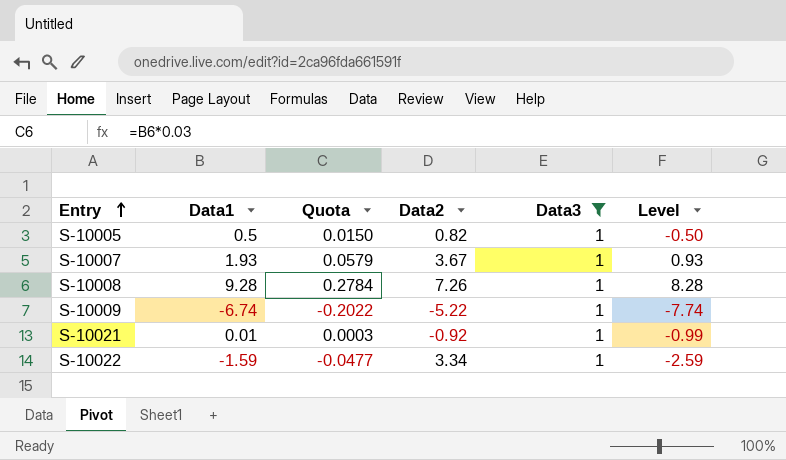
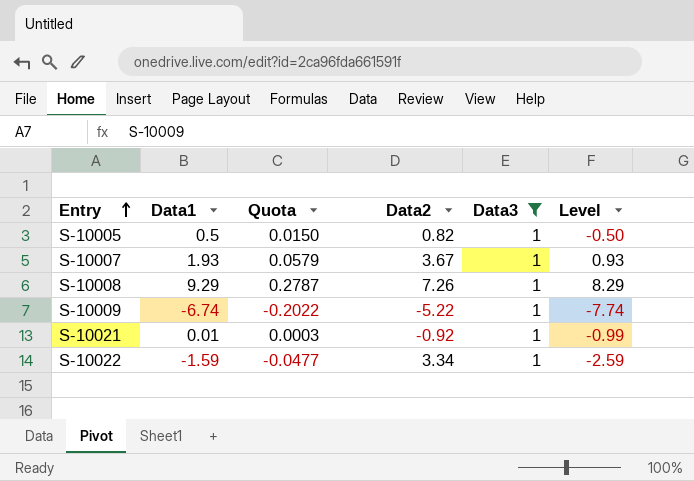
S-10008 | Data1: 9.28 -> 9.29
S-10008 | Quota: 0.2784 -> 0.2787
S-10008 | Level: 8.28 -> 8.29

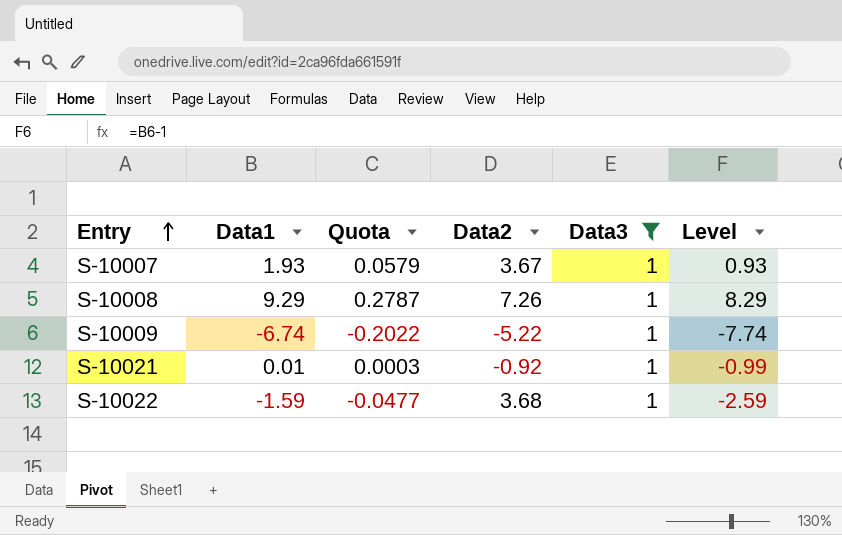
row S-10005: 0.5 | 0.0150 | 0.82 | 1 | -0.50 -> none
S-10022 | Data2: 3.34 -> 3.68

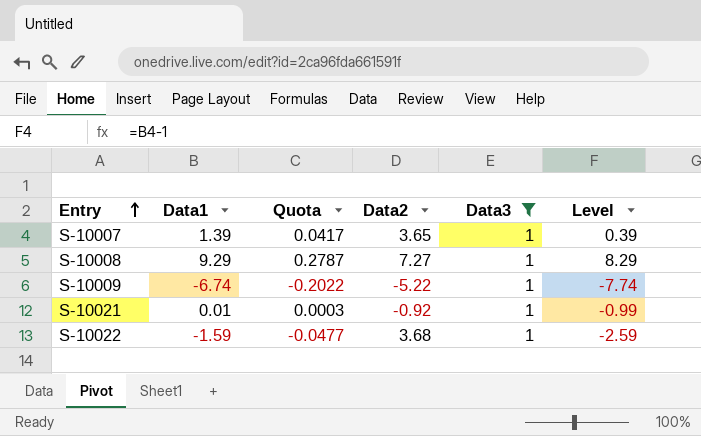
S-10007 | Data1: 1.93 -> 1.39
S-10007 | Quota: 0.0579 -> 0.0417
S-10007 | Data2: 3.67 -> 3.65
S-10007 | Level: 0.93 -> 0.39
S-10008 | Data2: 7.26 -> 7.27

